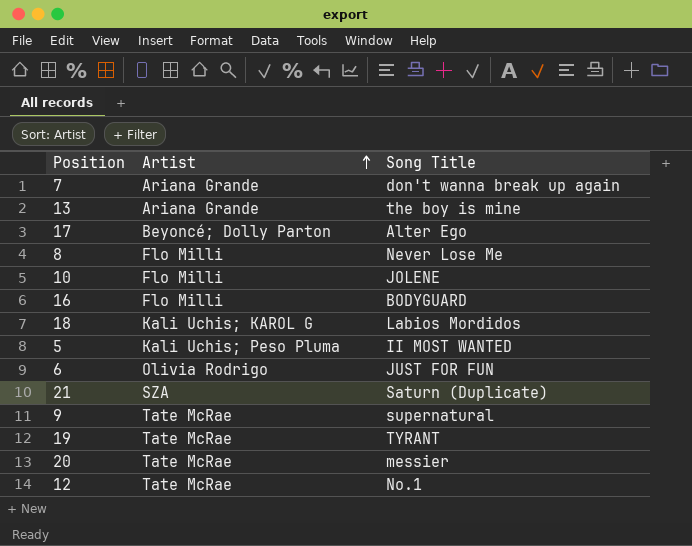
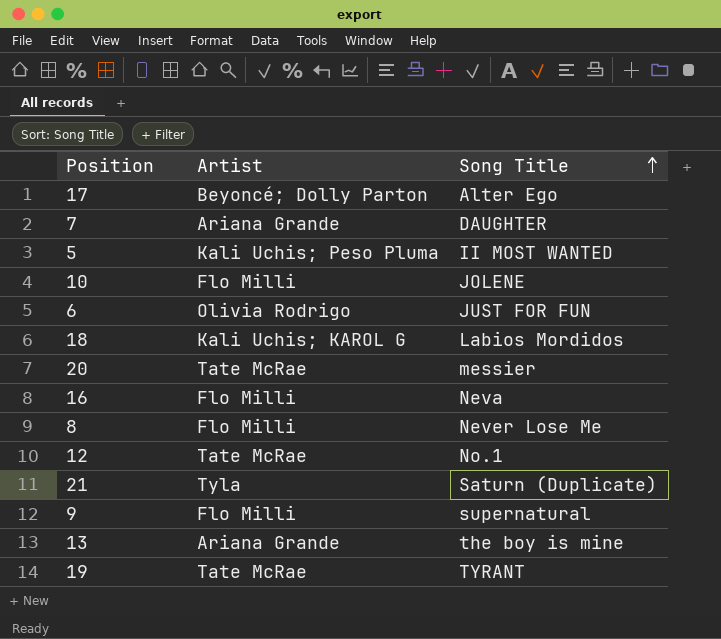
row order: Artist ascending -> Song Title ascending
7 | Song Title: don't wanna break up again -> DAUGHTER
16 | Song Title: BODYGUARD -> Neva
21 | Artist: SZA -> Tyla
9 | Artist: Tate McRae -> Flo Milli

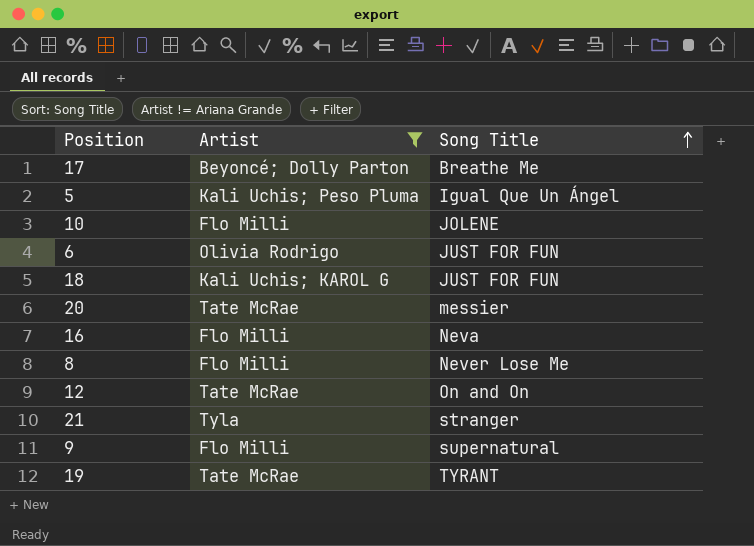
filter: none -> Artist != Ariana Grande
17 | Song Title: Alter Ego -> Breathe Me
5 | Song Title: II MOST WANTED -> Igual Que Un Ángel
18 | Song Title: Labios Mordidos -> JUST FOR FUN
12 | Song Title: No.1 -> On and On
21 | Song Title: Saturn (Duplicate) -> stranger

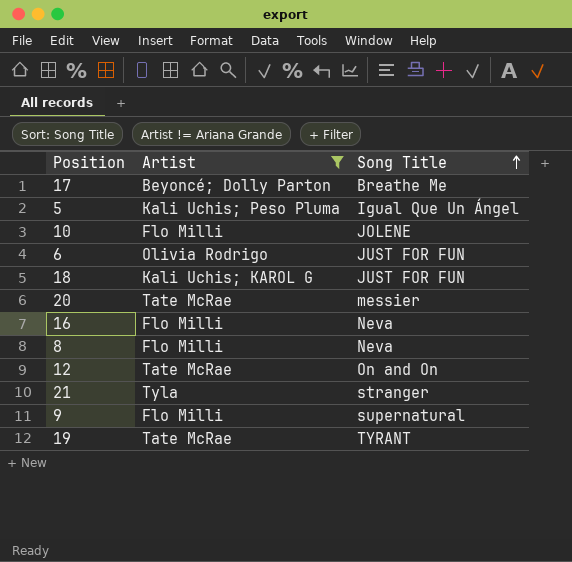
8 | Song Title: Never Lose Me -> Neva

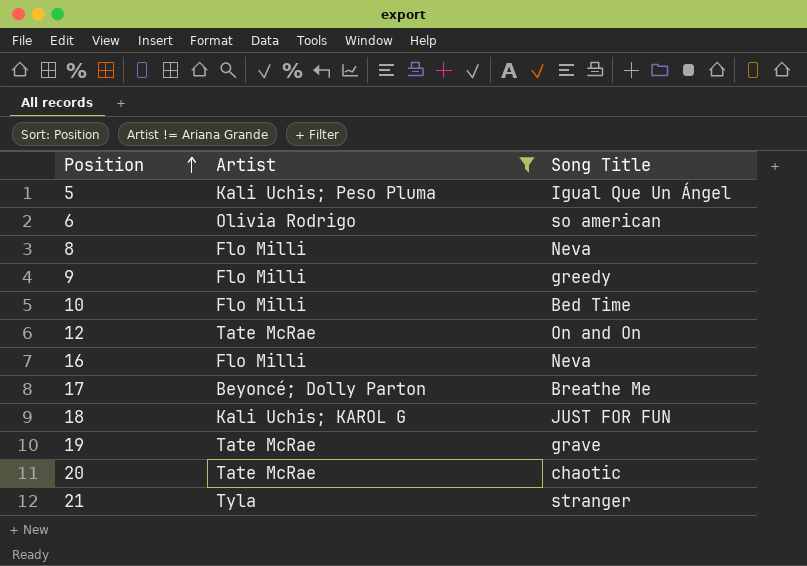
row order: Song Title ascending -> Position ascending
6 | Song Title: JUST FOR FUN -> so american
9 | Song Title: supernatural -> greedy
10 | Song Title: JOLENE -> Bed Time
19 | Song Title: TYRANT -> grave
20 | Song Title: messier -> chaotic

